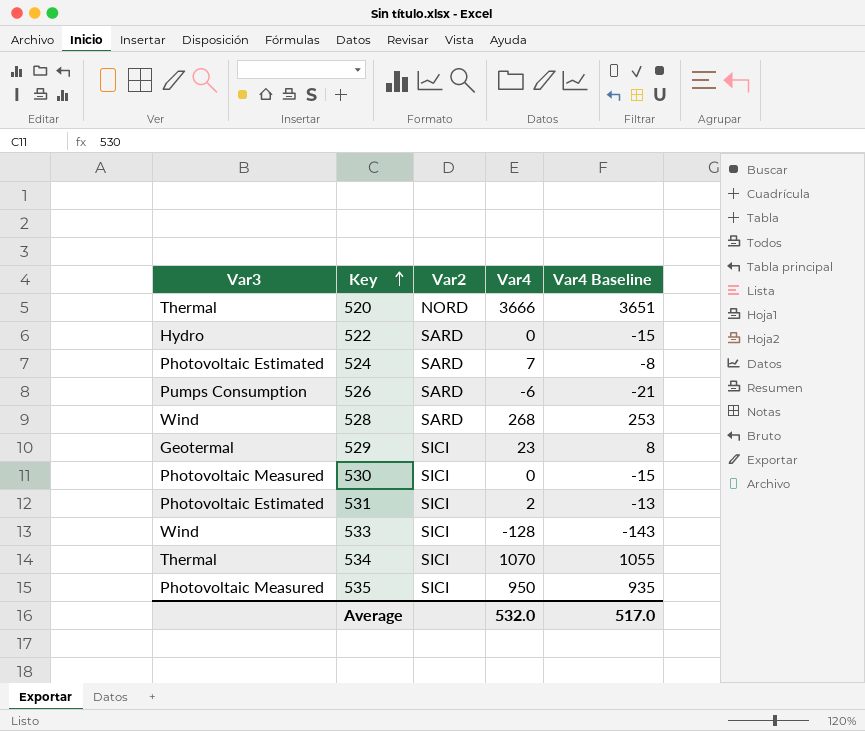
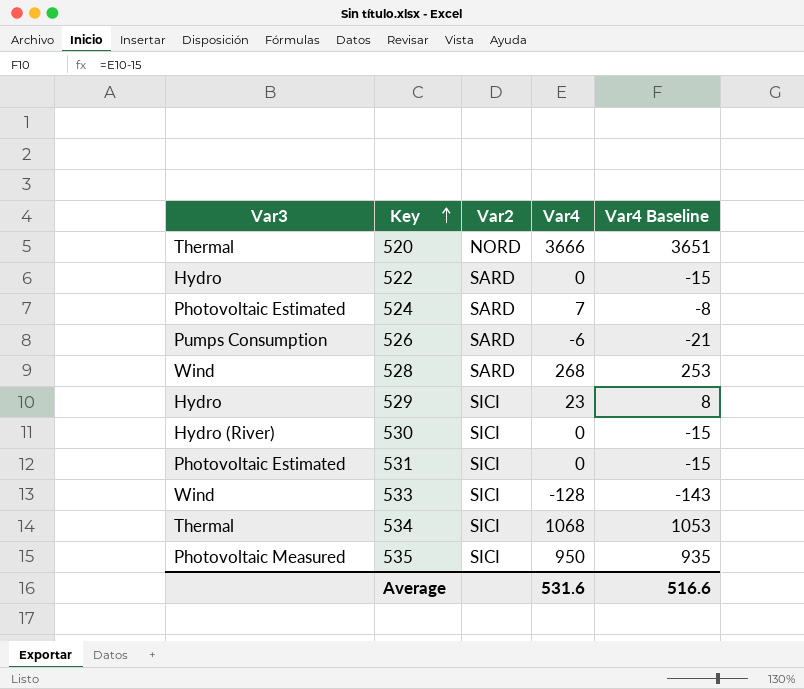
529 | Var3: Geotermal -> Hydro
530 | Var3: Photovoltaic Measured -> Hydro (River)
531 | Var4: 2 -> 0
531 | Var4 Baseline: -13 -> -15
534 | Var4: 1070 -> 1068
534 | Var4 Baseline: 1055 -> 1053
Average | Var4: 532.0 -> 531.6
Average | Var4 Baseline: 517.0 -> 516.6

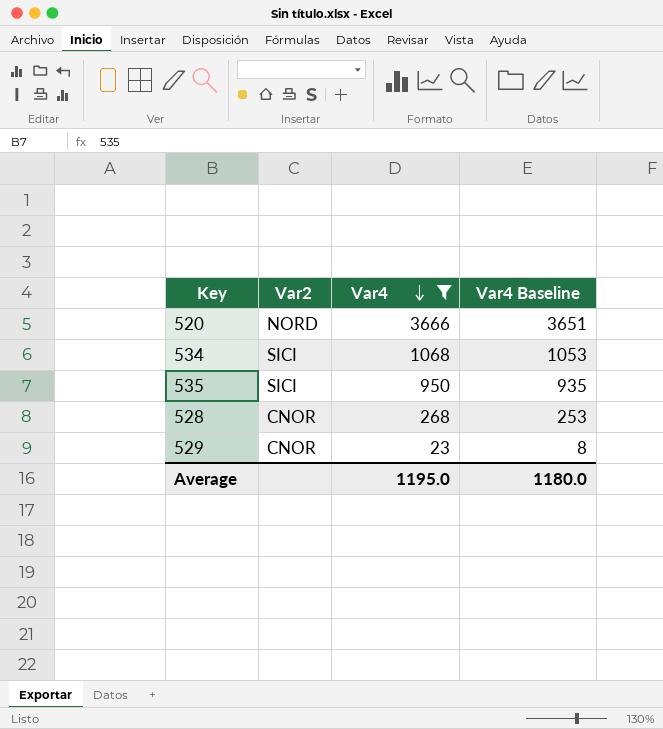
filter: none -> Var4 >= 23
row order: Key ascending -> Var4 descending
column Var3 | position: 1 -> none
528 | Var2: SARD -> CNOR
529 | Var2: SICI -> CNOR
Average | Var4: 531.6 -> 1195.0
Average | Var4 Baseline: 516.6 -> 1180.0

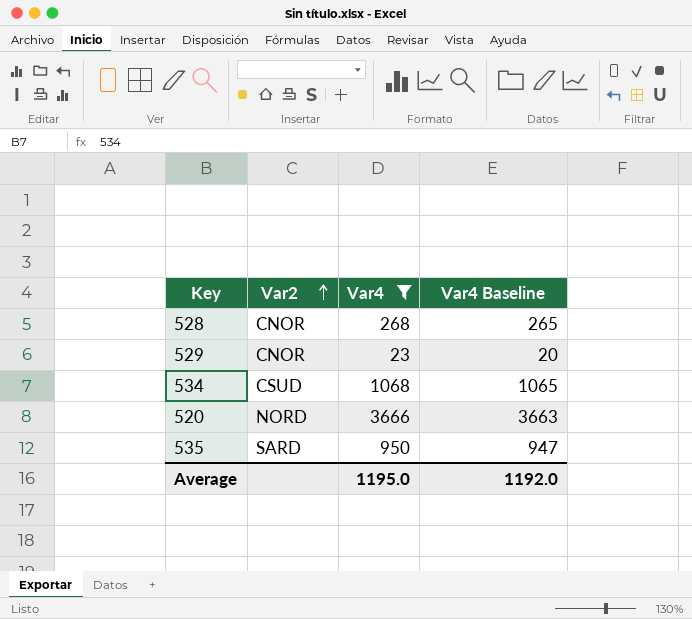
row order: Var4 descending -> Var2 ascending
column Var4 Baseline | formula: [Var4] - 15 -> [Var4] - 3
534 | Var2: SICI -> CSUD
535 | Var2: SICI -> SARD
Average | Var4 Baseline: 1180.0 -> 1192.0

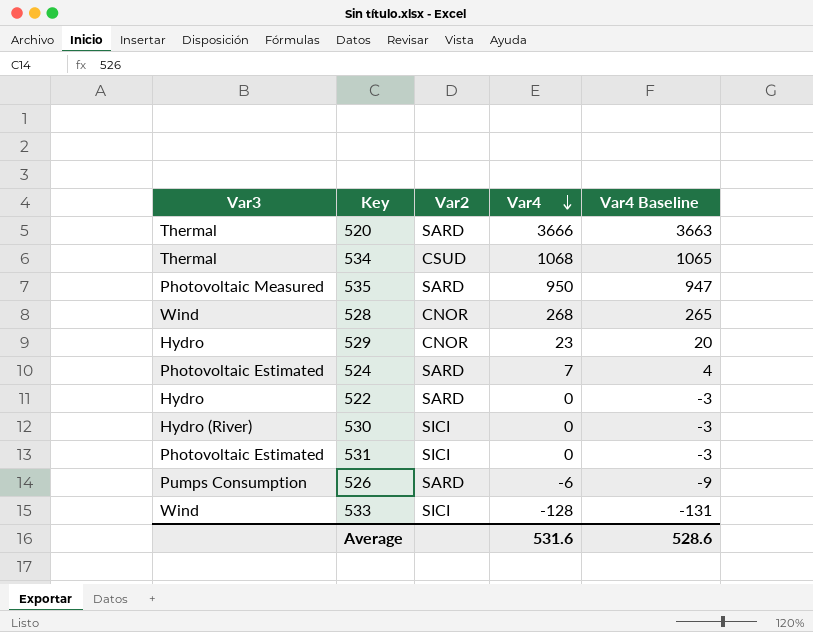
filter: Var4 >= 23 -> none
row order: Var2 ascending -> Var4 descending
column Var3 | position: none -> 1
520 | Var2: NORD -> SARD
Average | Var4: 1195.0 -> 531.6
Average | Var4 Baseline: 1192.0 -> 528.6

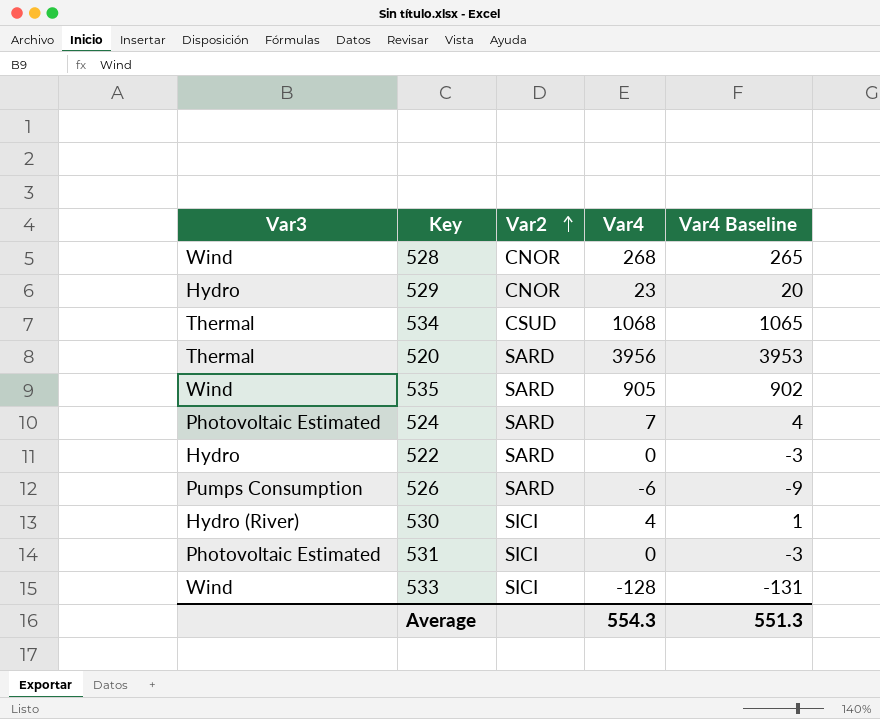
row order: Var4 descending -> Var2 ascending
520 | Var4: 3666 -> 3956
520 | Var4 Baseline: 3663 -> 3953
535 | Var3: Photovoltaic Measured -> Wind
535 | Var4: 950 -> 905
535 | Var4 Baseline: 947 -> 902
530 | Var4: 0 -> 4
530 | Var4 Baseline: -3 -> 1
Average | Var4: 531.6 -> 554.3
Average | Var4 Baseline: 528.6 -> 551.3

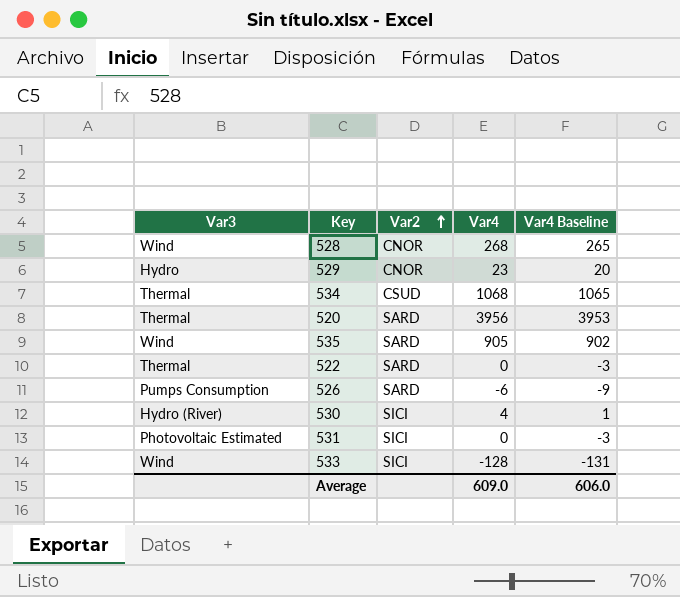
row 524: Photovoltaic Estimated | SARD | 7 | 4 -> none
522 | Var3: Hydro -> Thermal
Average | Var4: 554.3 -> 609.0
Average | Var4 Baseline: 551.3 -> 606.0

